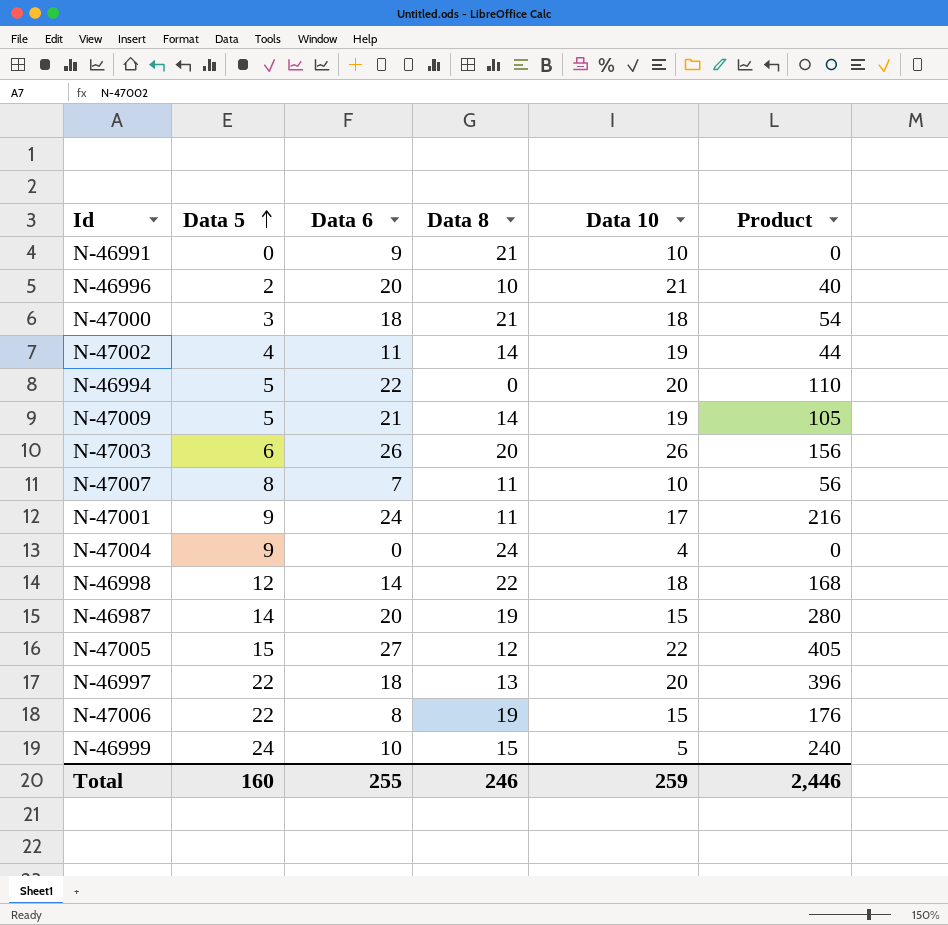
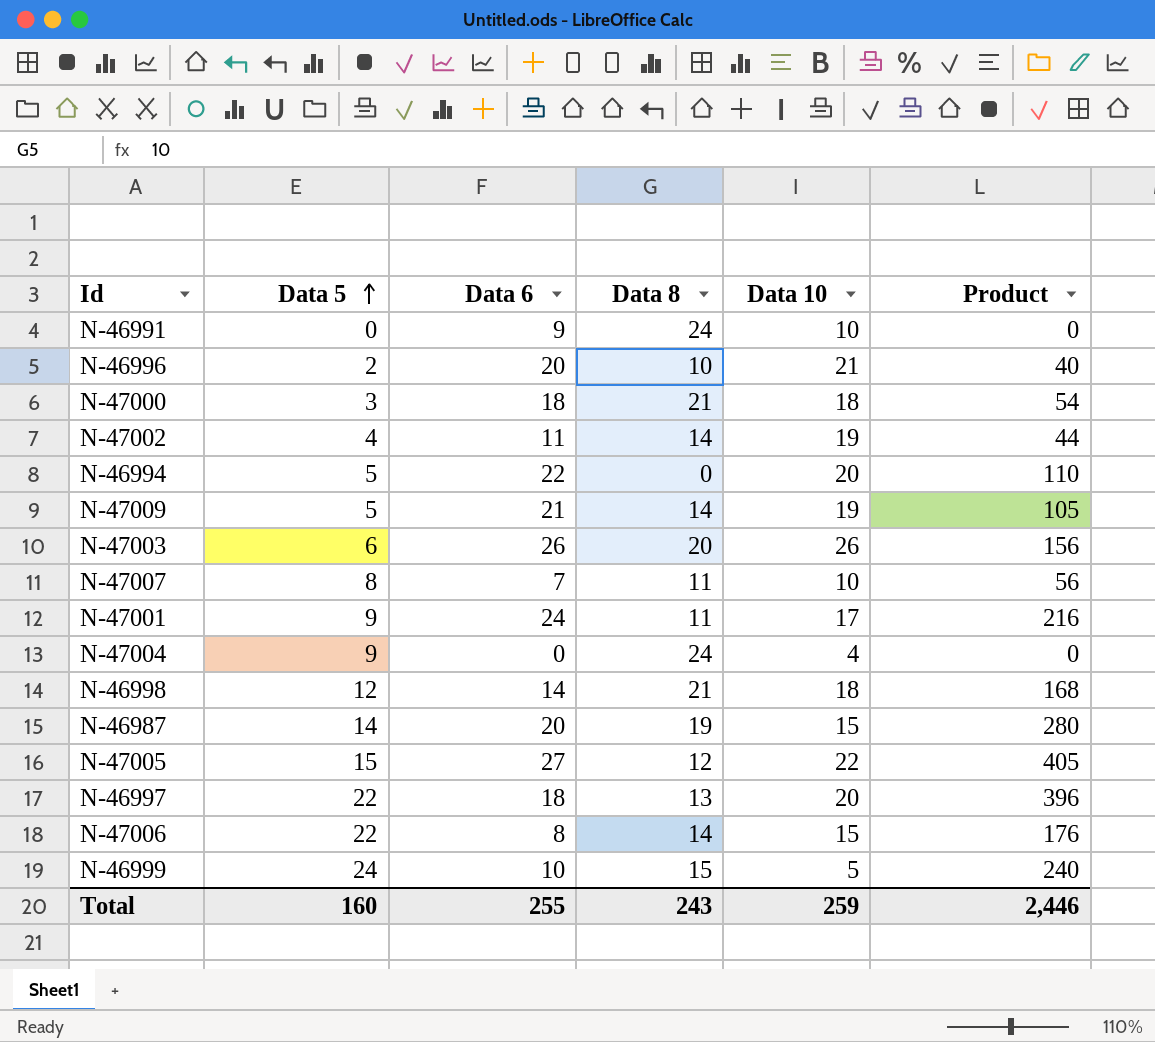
N-46991 | Data 8: 21 -> 24
N-46998 | Data 8: 22 -> 21
N-47006 | Data 8: 19 -> 14
Total | Data 8: 246 -> 243

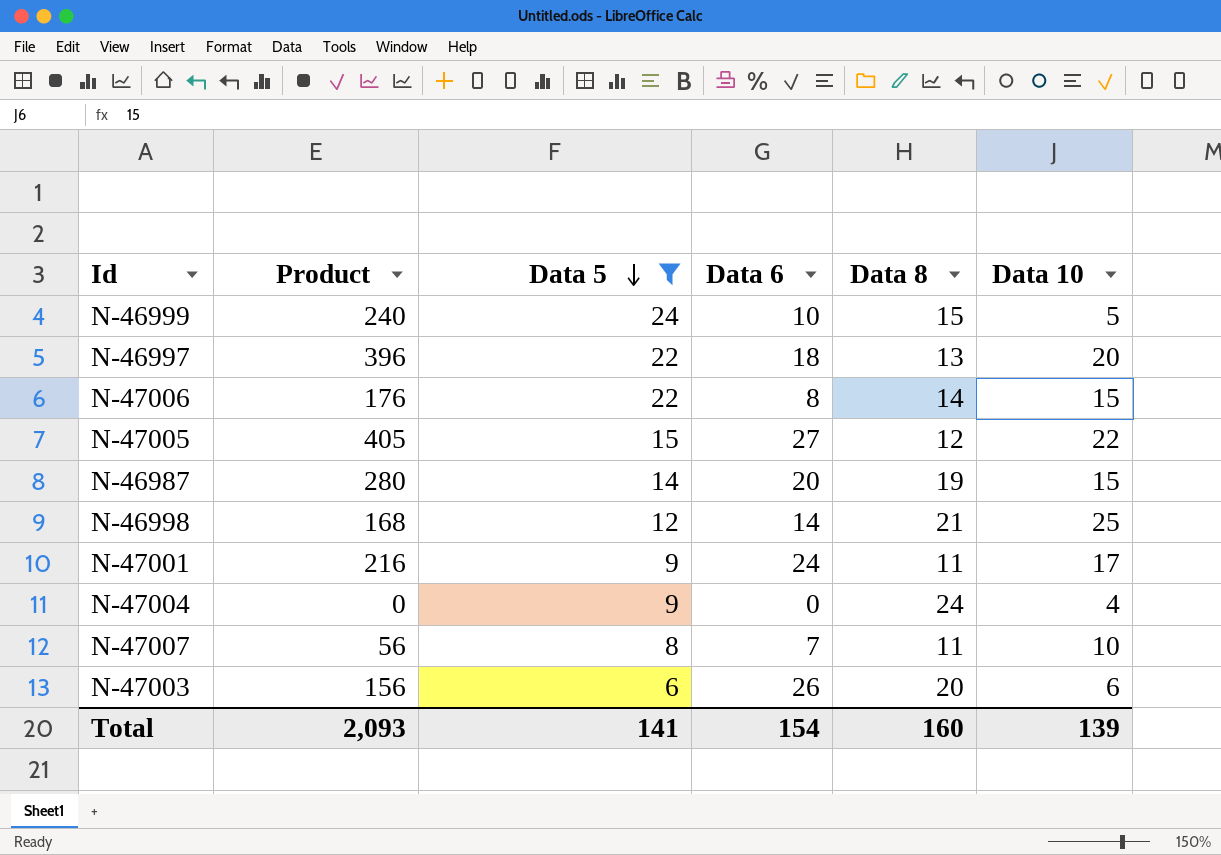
filter: none -> Data 5 >= 6
row order: Data 5 ascending -> Data 5 descending
column Product | position: 6 -> 2
N-46998 | Data 10: 18 -> 25
N-47003 | Data 10: 26 -> 6
Total | Product: 2,446 -> 2,093
Total | Data 5: 160 -> 141
Total | Data 6: 255 -> 154
Total | Data 8: 243 -> 160
Total | Data 10: 259 -> 139

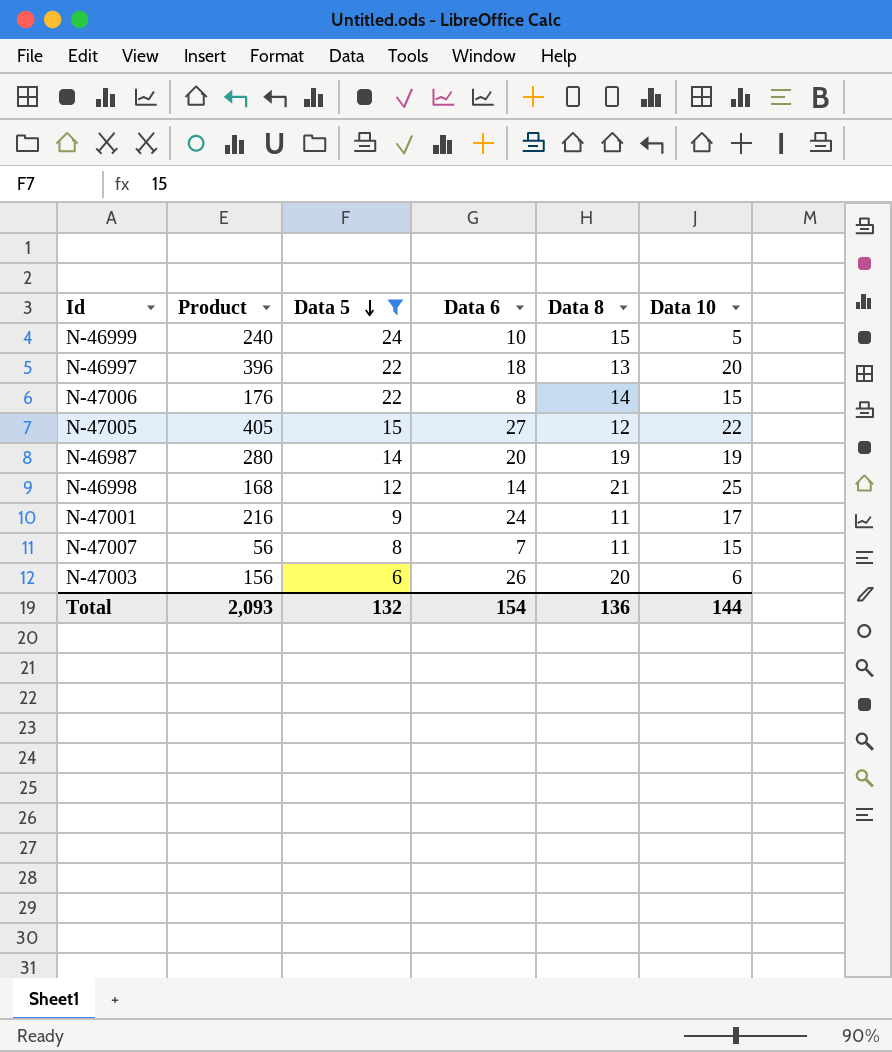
row N-47004: 0 | 9 | 0 | 24 | 4 -> none
N-46987 | Data 10: 15 -> 19
N-47007 | Data 10: 10 -> 15
Total | Data 5: 141 -> 132
Total | Data 8: 160 -> 136
Total | Data 10: 139 -> 144

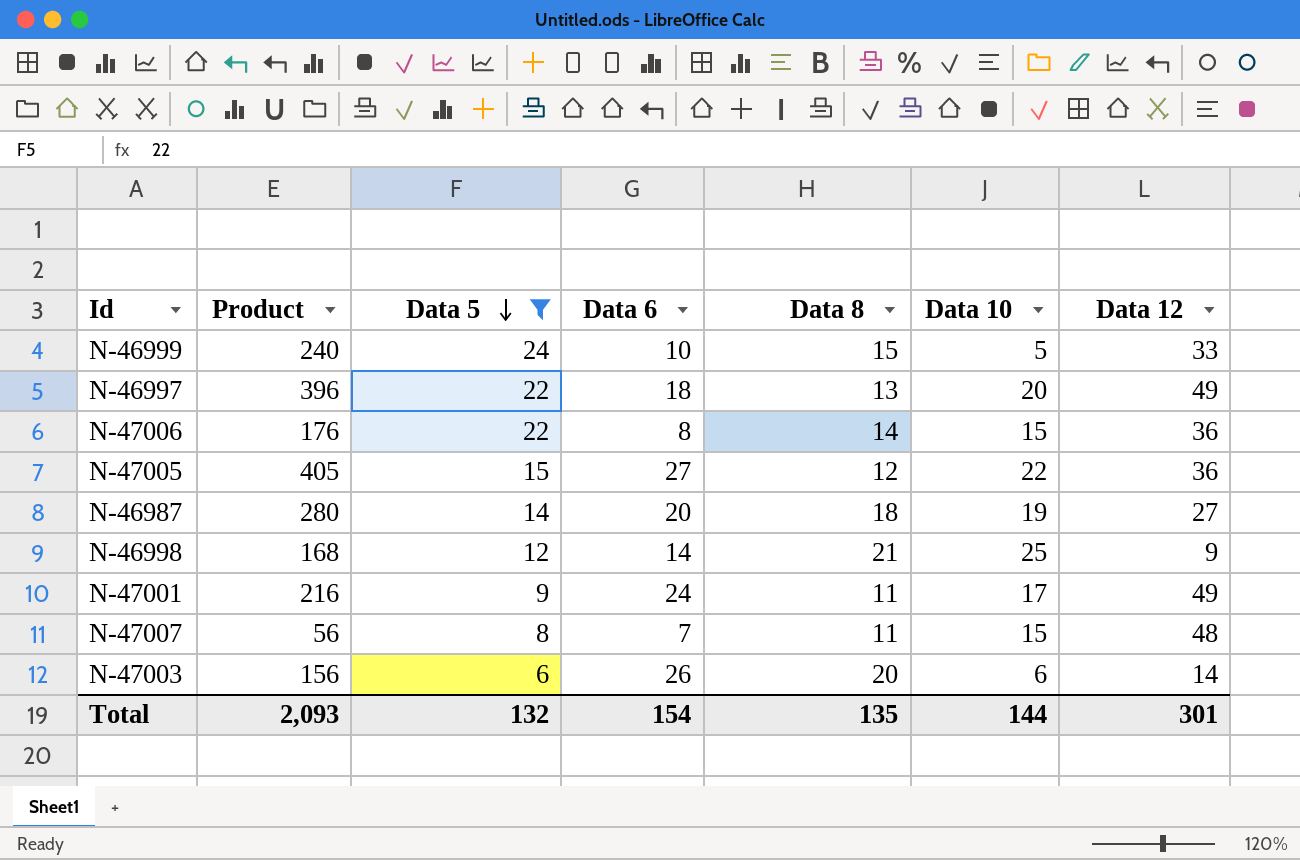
column Data 12 | position: none -> 7
N-46987 | Data 8: 19 -> 18
Total | Data 8: 136 -> 135

